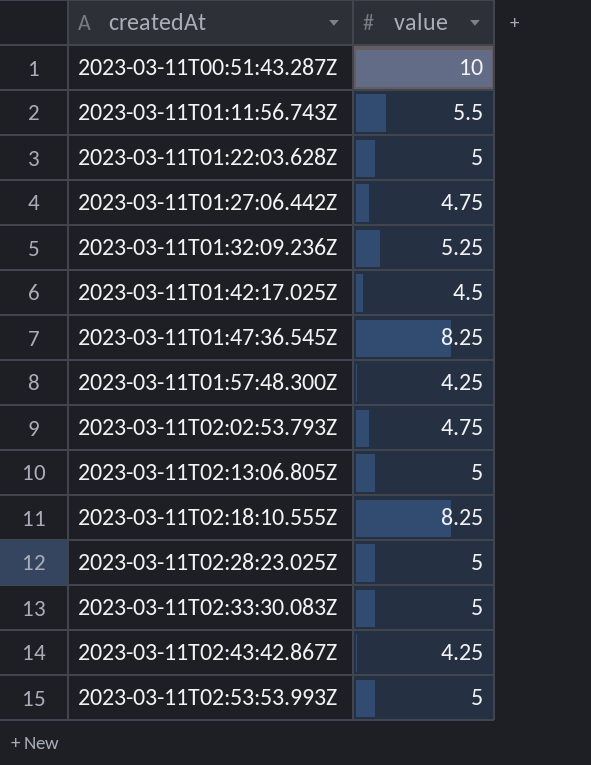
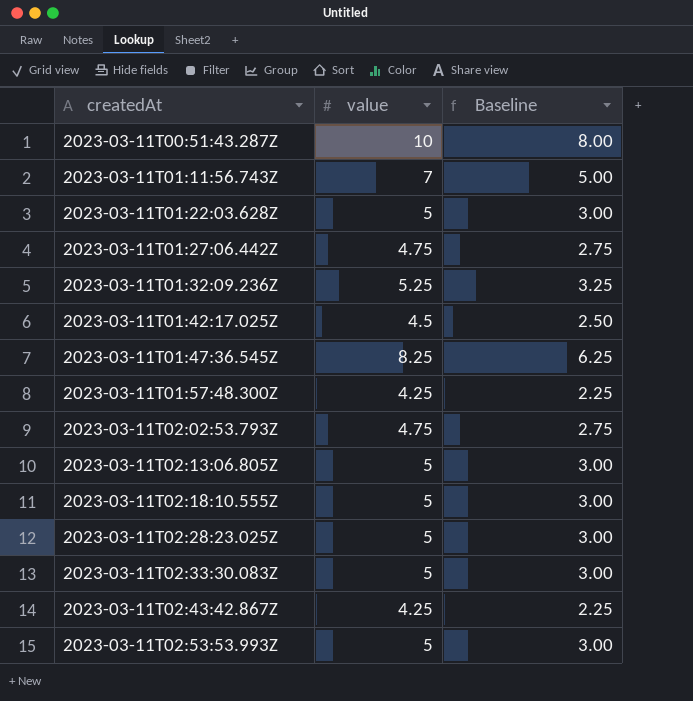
column Baseline | formula: none -> [value] - 2
2023-03-11T01:11:56.743Z | value: 5.5 -> 7
2023-03-11T02:18:10.555Z | value: 8.25 -> 5

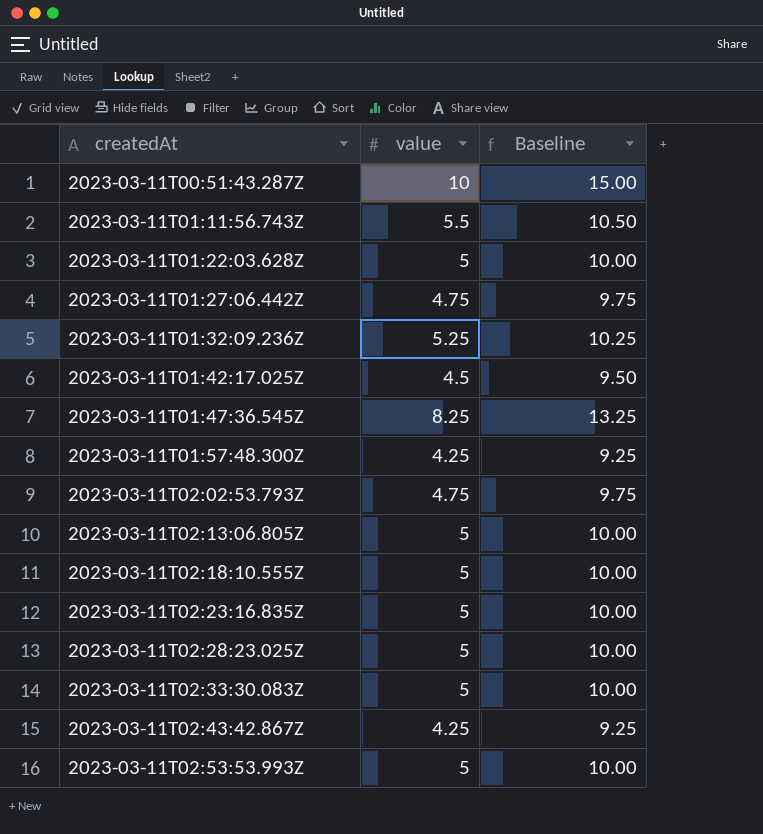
column Baseline | formula: [value] - 2 -> [value] + 5
2023-03-11T01:11:56.743Z | value: 7 -> 5.5
row 2023-03-11T02:23:16.835Z: none -> 5 | 10.00

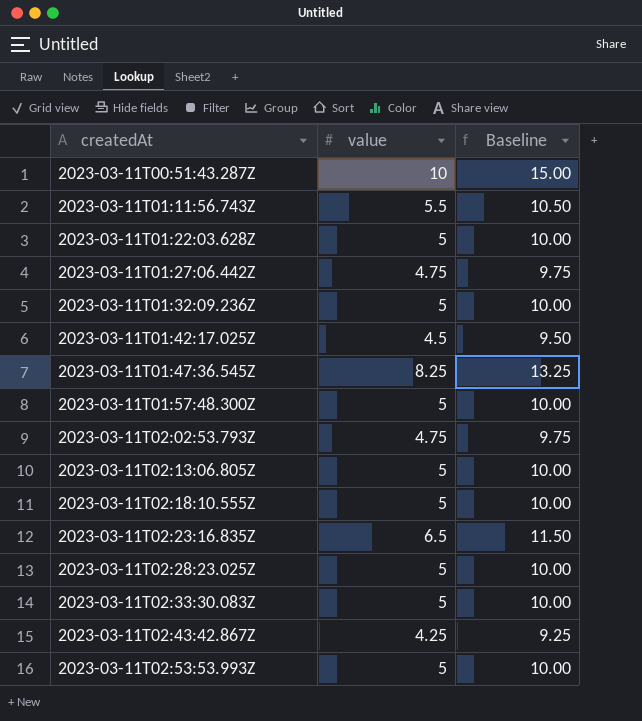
2023-03-11T01:32:09.236Z | value: 5.25 -> 5
2023-03-11T01:32:09.236Z | Baseline: 10.25 -> 10.00
2023-03-11T01:57:48.300Z | value: 4.25 -> 5
2023-03-11T01:57:48.300Z | Baseline: 9.25 -> 10.00
2023-03-11T02:23:16.835Z | value: 5 -> 6.5
2023-03-11T02:23:16.835Z | Baseline: 10.00 -> 11.50

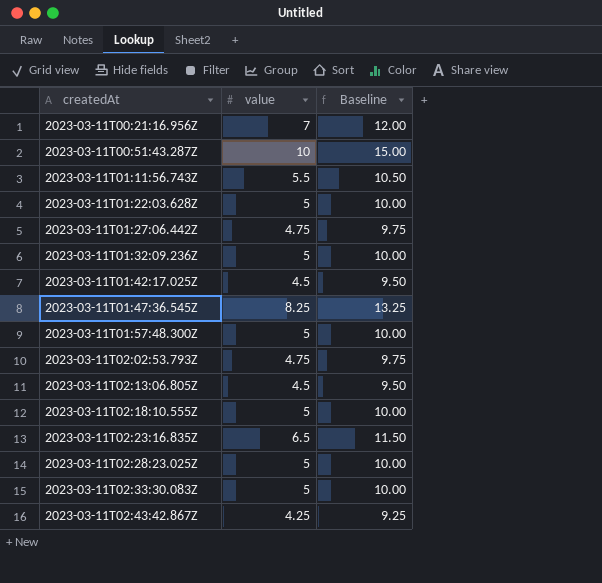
row 2023-03-11T02:53:53.993Z: 5 | 10.00 -> none
row 2023-03-11T00:21:16.956Z: none -> 7 | 12.00
2023-03-11T02:13:06.805Z | value: 5 -> 4.5
2023-03-11T02:13:06.805Z | Baseline: 10.00 -> 9.50

